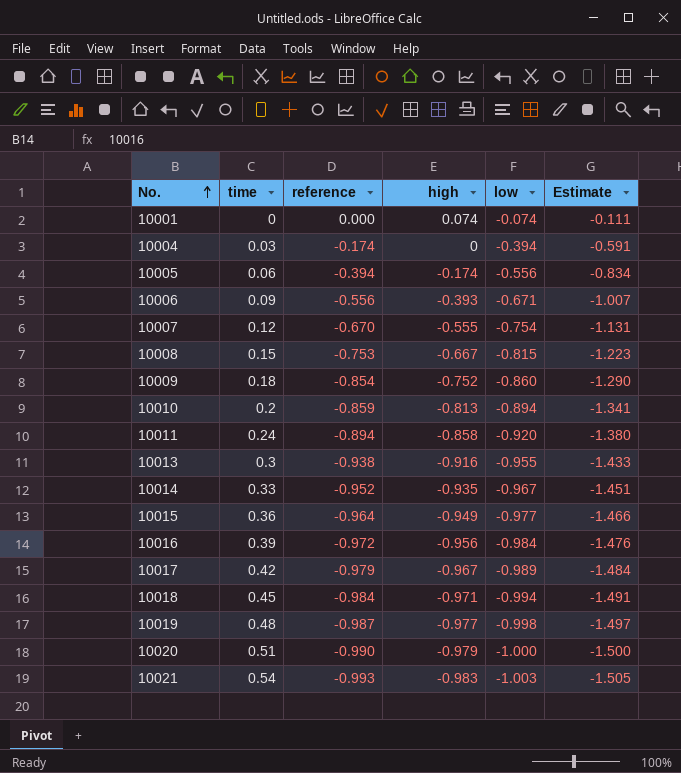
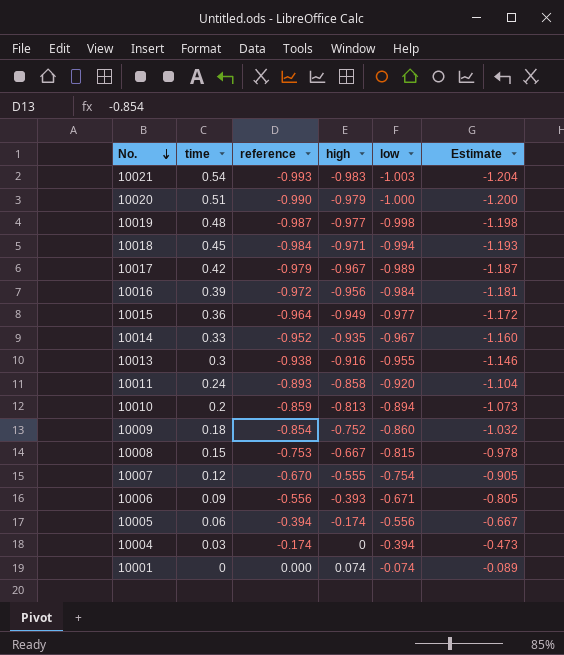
row order: No. ascending -> No. descending
column Estimate | formula: [low] * 1.5 -> [low] * 1.2
10011 | reference: -0.894 -> -0.893

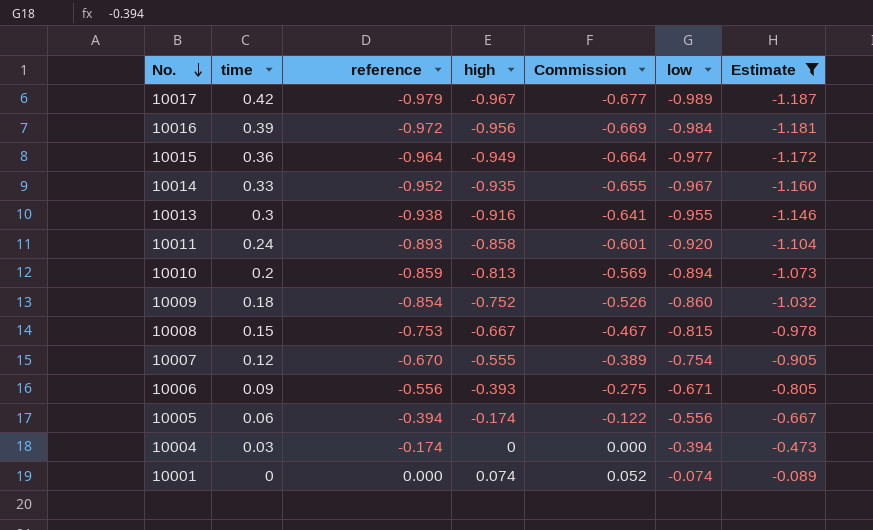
filter: none -> Estimate >= -1.187
column Commission | formula: none -> [high] * 0.7

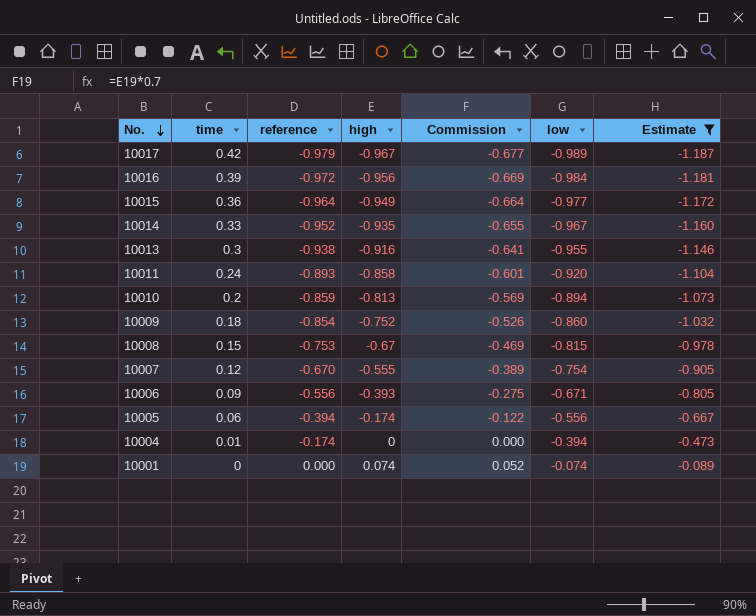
10008 | high: -0.667 -> -0.67
10008 | Commission: -0.467 -> -0.469
10004 | time: 0.03 -> 0.01

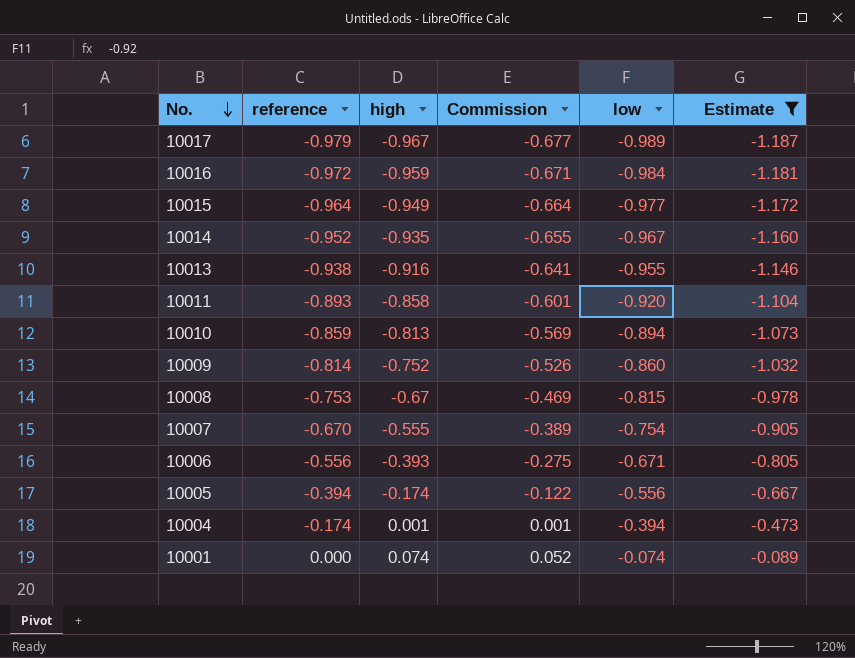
column time | position: 2 -> none
10016 | high: -0.956 -> -0.959
10016 | Commission: -0.669 -> -0.671
10009 | reference: -0.854 -> -0.814
10004 | high: 0 -> 0.001
10004 | Commission: 0.000 -> 0.001

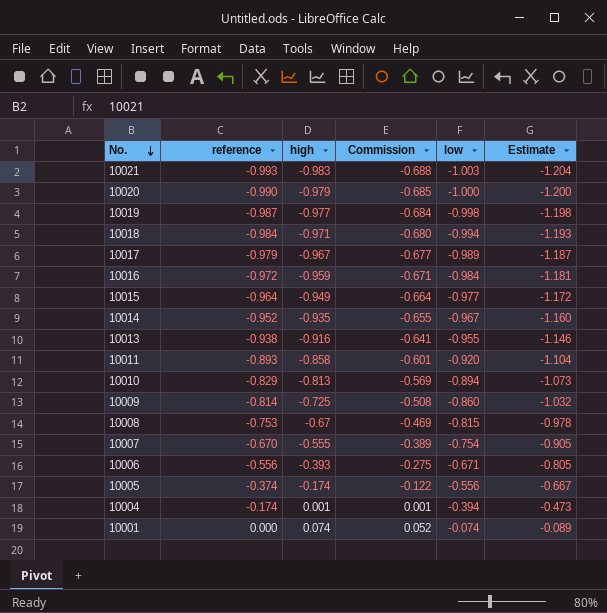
filter: Estimate >= -1.187 -> none
10010 | reference: -0.859 -> -0.829
10009 | high: -0.752 -> -0.725
10009 | Commission: -0.526 -> -0.508
10005 | reference: -0.394 -> -0.374

